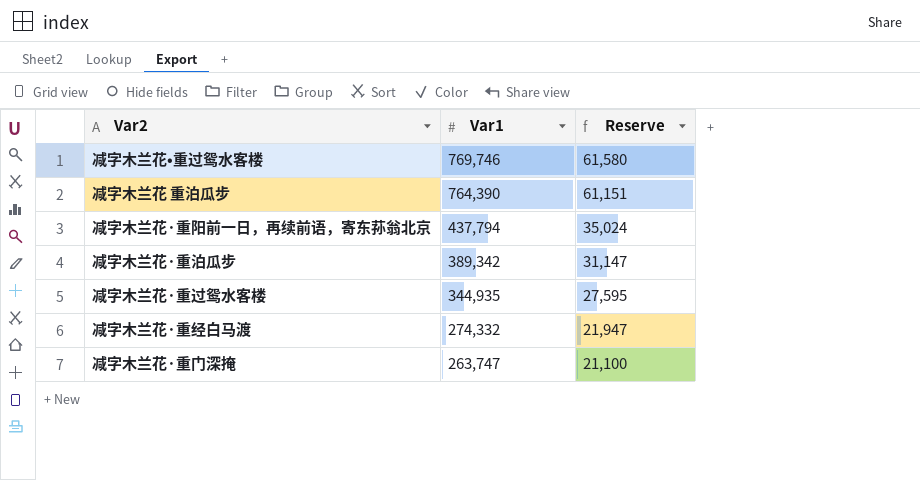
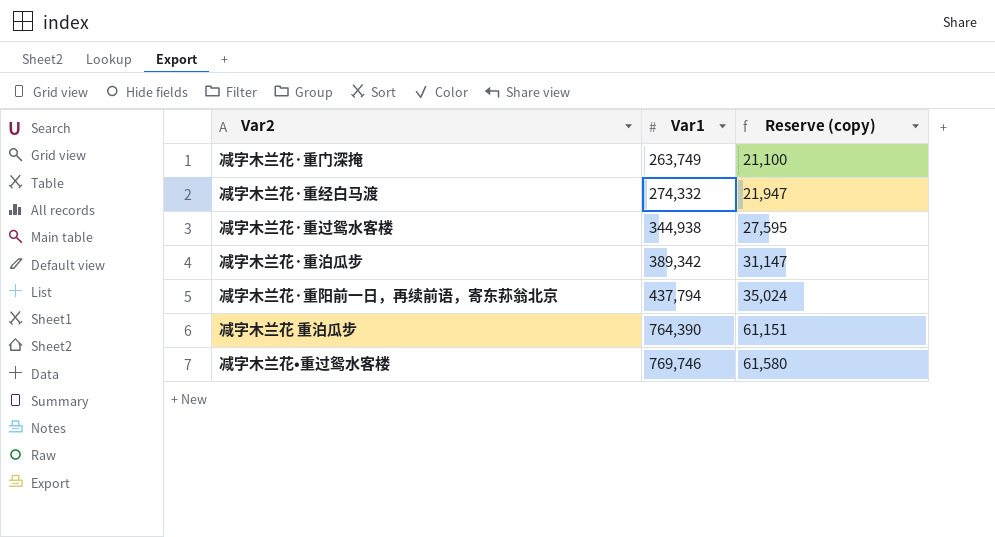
row order: Var1 descending -> Var1 ascending
column name: Reserve -> Reserve (copy)
减字木兰花·重门深掩 | Var1: 263,747 -> 263,749
减字木兰花·重过鸳水客楼 | Var1: 344,935 -> 344,938

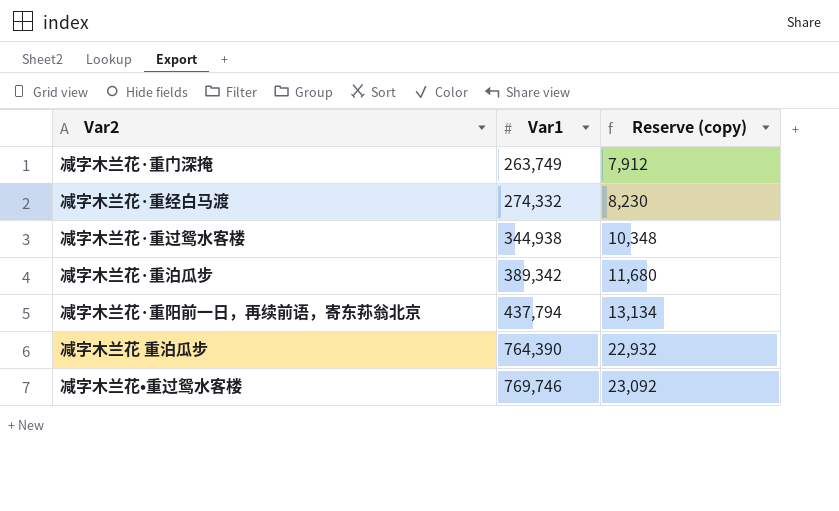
column Reserve (copy) | formula: [Var1] * 0.08 -> [Var1] * 0.03

